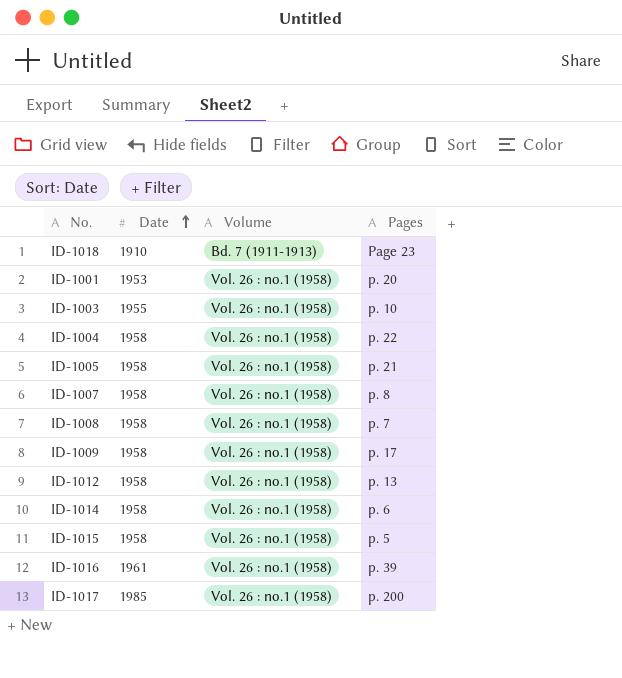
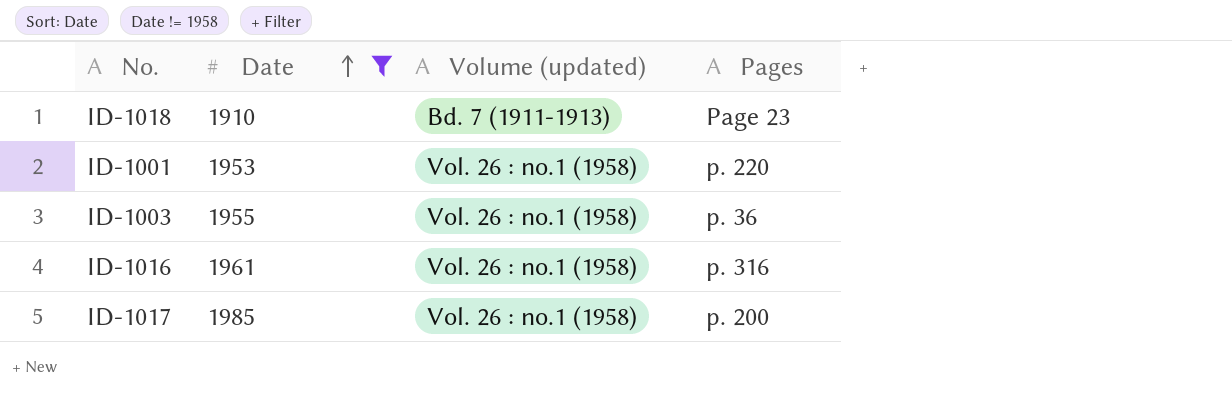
filter: none -> Date != 1958
column name: Volume -> Volume (updated)
ID-1001 | Pages: p. 20 -> p. 220
ID-1003 | Pages: p. 10 -> p. 36
ID-1016 | Pages: p. 39 -> p. 316

